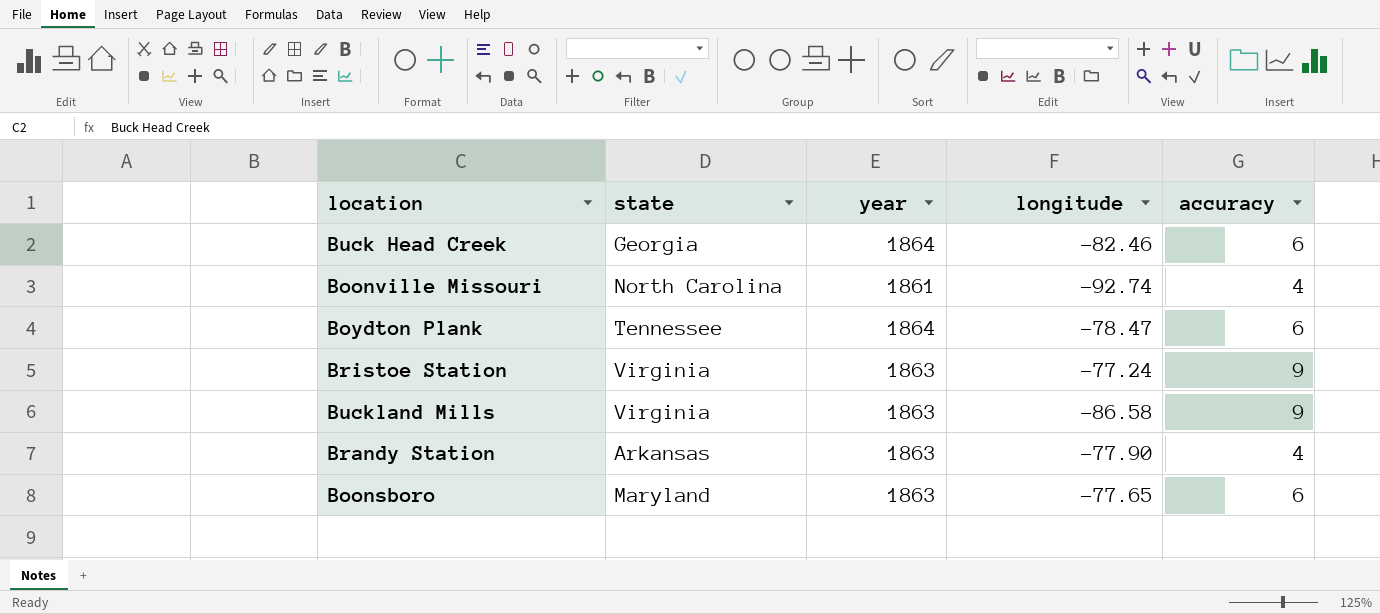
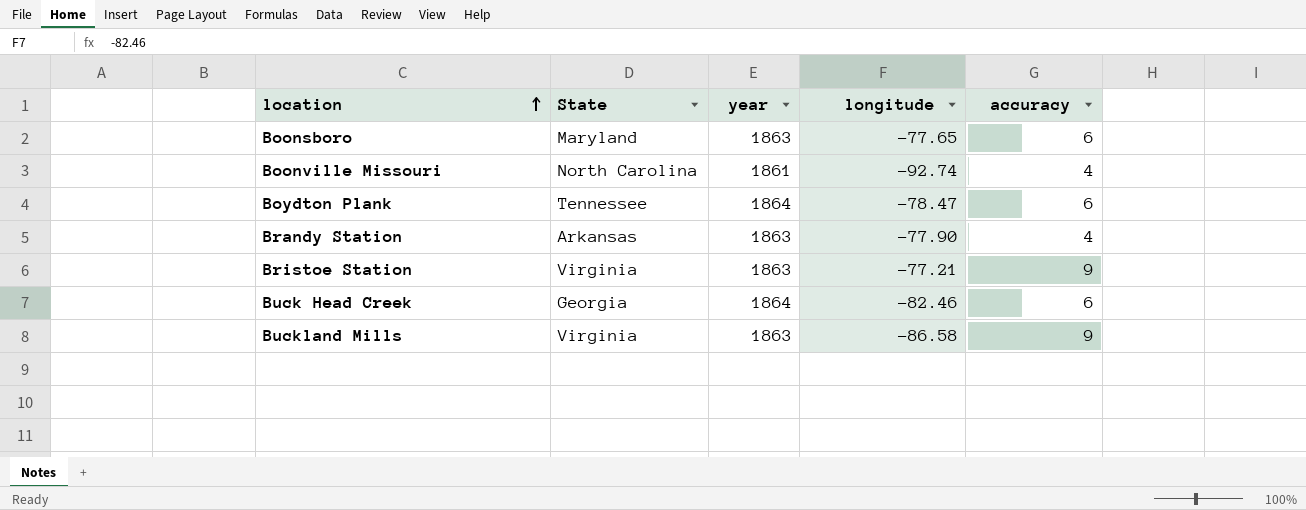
row order: none -> location ascending
column name: state -> State
Bristoe Station | longitude: -77.24 -> -77.21

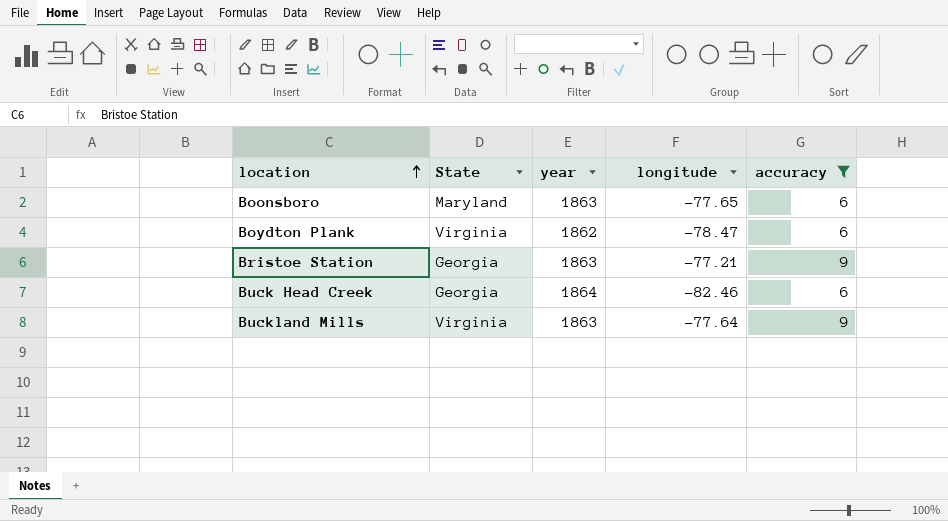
filter: none -> accuracy != 4
Boydton Plank | State: Tennessee -> Virginia
Boydton Plank | year: 1864 -> 1862
Bristoe Station | State: Virginia -> Georgia
Buckland Mills | longitude: -86.58 -> -77.64

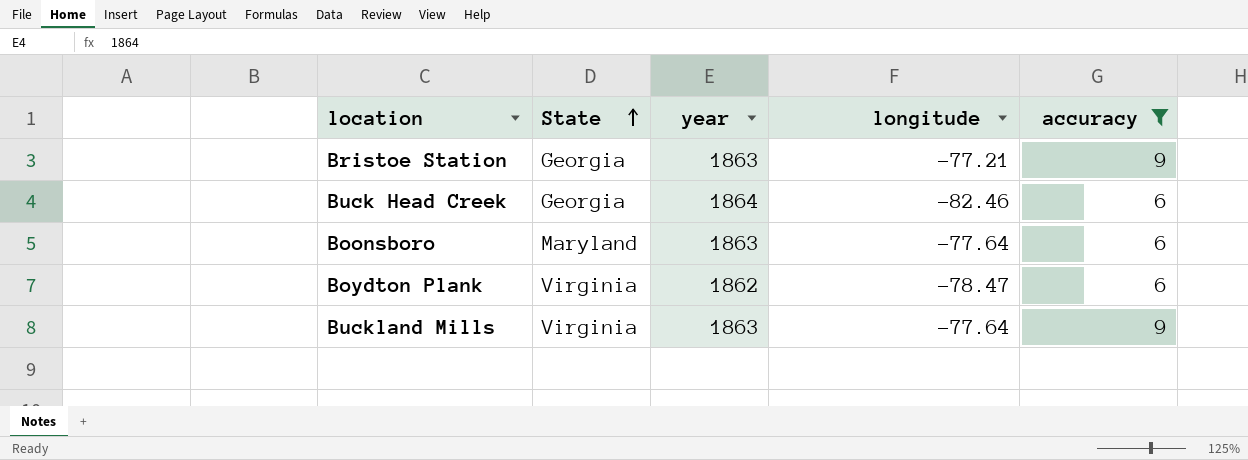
row order: location ascending -> State ascending
Boonsboro | longitude: -77.65 -> -77.64

